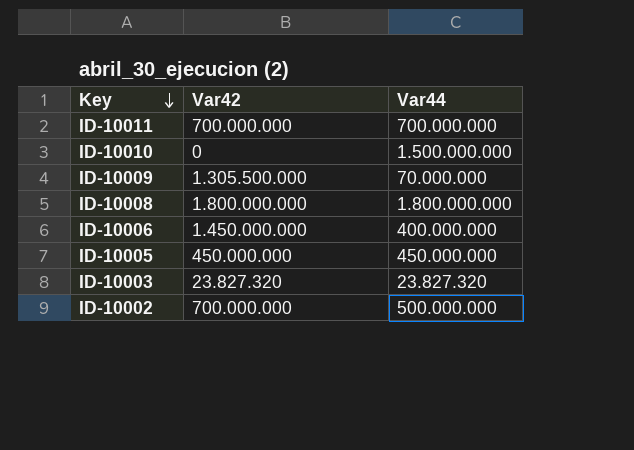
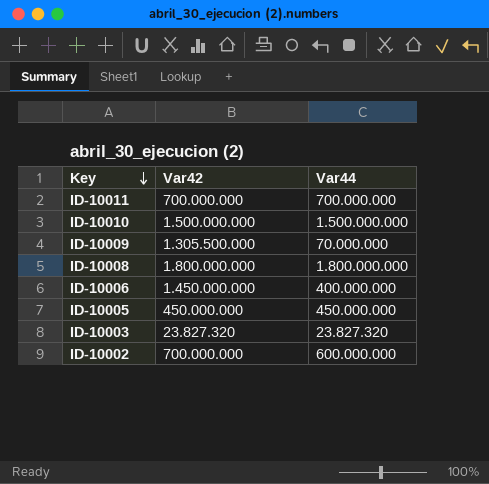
ID-10010 | Var42: 0 -> 1.500.000.000
ID-10002 | Var44: 500.000.000 -> 600.000.000

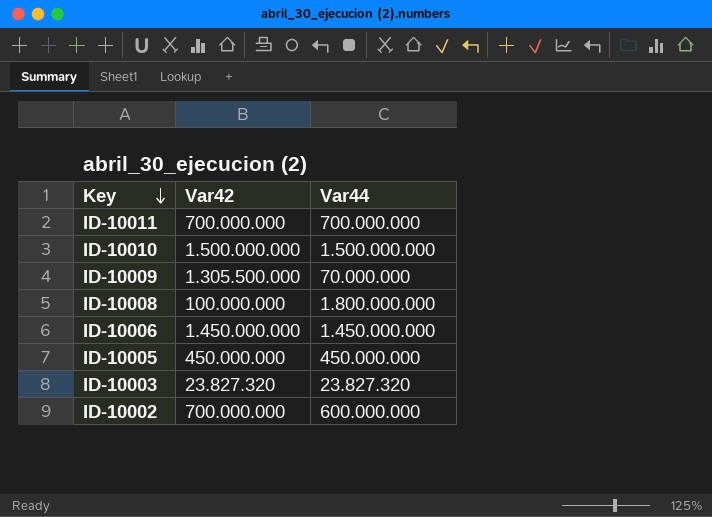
ID-10008 | Var42: 1.800.000.000 -> 100.000.000
ID-10006 | Var44: 400.000.000 -> 1.450.000.000

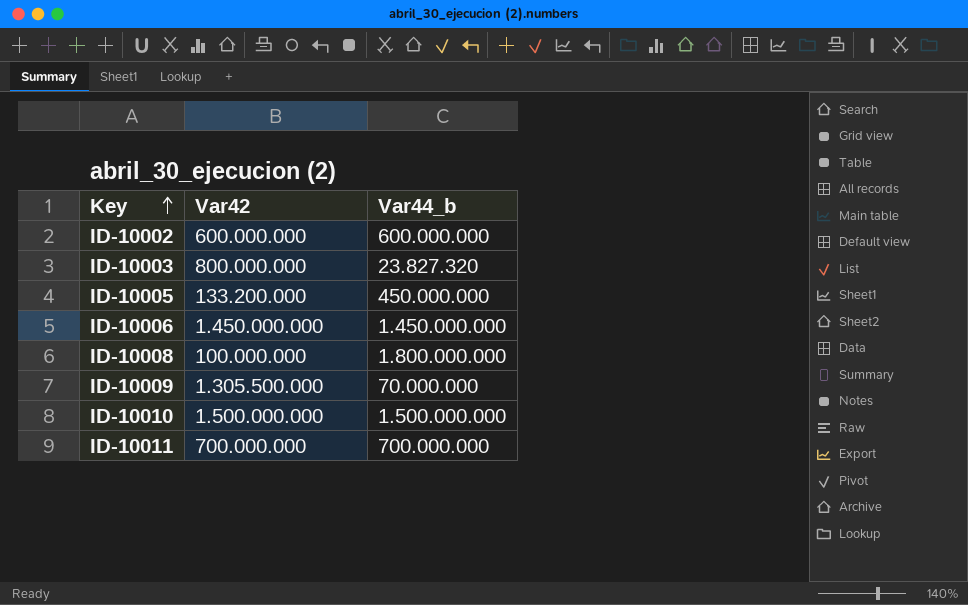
row order: Key descending -> Key ascending
column name: Var44 -> Var44_b
ID-10002 | Var42: 700.000.000 -> 600.000.000
ID-10003 | Var42: 23.827.320 -> 800.000.000
ID-10005 | Var42: 450.000.000 -> 133.200.000

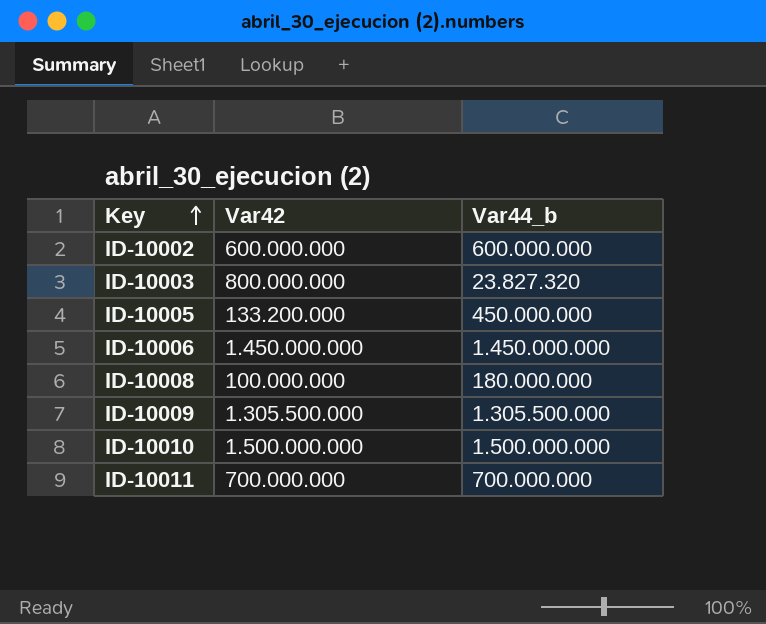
ID-10008 | Var44_b: 1.800.000.000 -> 180.000.000
ID-10009 | Var44_b: 70.000.000 -> 1.305.500.000

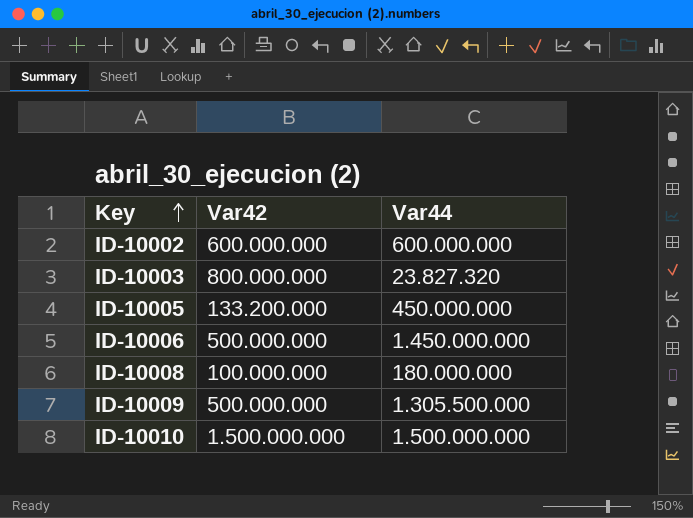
column name: Var44_b -> Var44
row ID-10011: 700.000.000 | 700.000.000 -> none
ID-10006 | Var42: 1.450.000.000 -> 500.000.000
ID-10009 | Var42: 1.305.500.000 -> 500.000.000

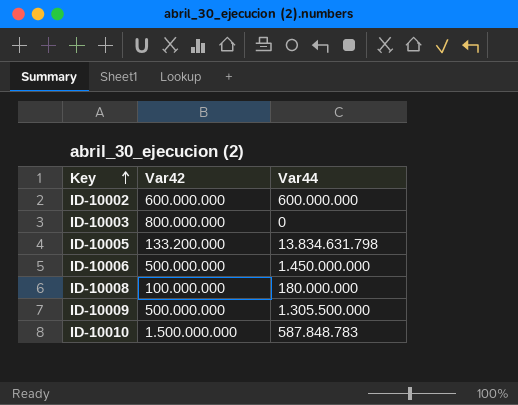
ID-10003 | Var44: 23.827.320 -> 0
ID-10005 | Var44: 450.000.000 -> 13.834.631.798
ID-10010 | Var44: 1.500.000.000 -> 587.848.783

